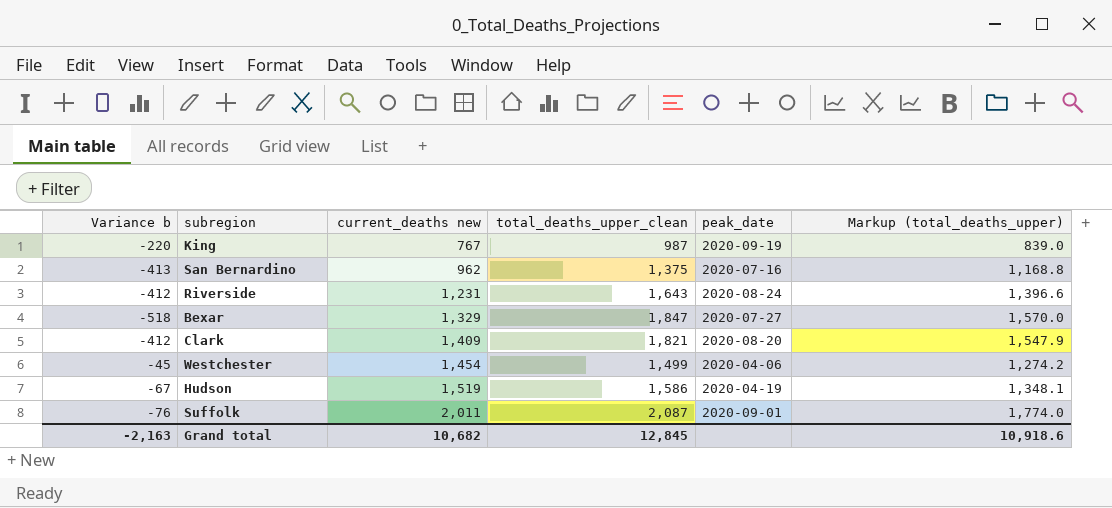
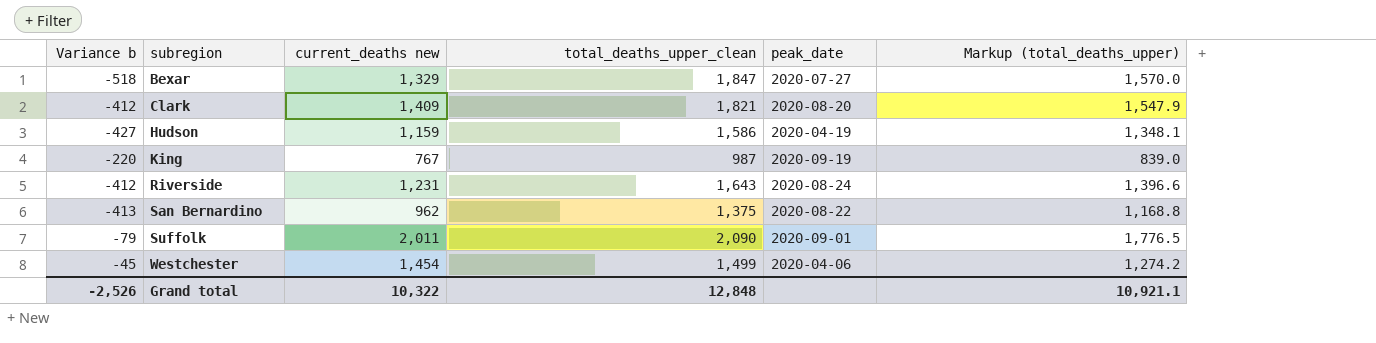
row order: current_deaths new ascending -> subregion ascending
Hudson | Variance b: -67 -> -427
Hudson | current_deaths new: 1,519 -> 1,159
San Bernardino | peak_date: 2020-07-16 -> 2020-08-22
Suffolk | Variance b: -76 -> -79
Suffolk | total_deaths_upper_clean: 2,087 -> 2,090
Suffolk | Markup (total_deaths_upper): 1,774.0 -> 1,776.5
Grand total | Variance b: -2,163 -> -2,526
Grand total | current_deaths new: 10,682 -> 10,322
Grand total | total_deaths_upper_clean: 12,845 -> 12,848
Grand total | Markup (total_deaths_upper): 10,918.6 -> 10,921.1

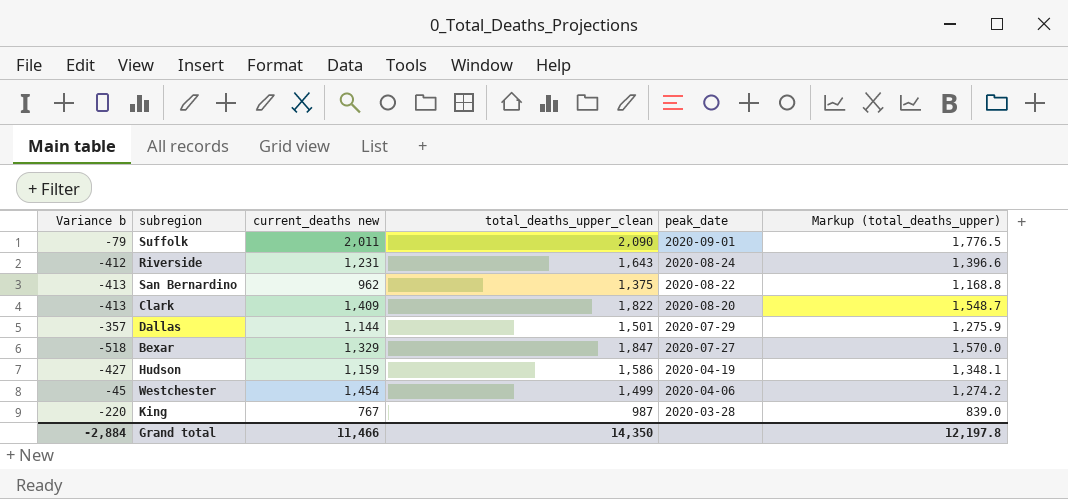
row order: subregion ascending -> peak_date descending
Clark | Variance b: -412 -> -413
Clark | total_deaths_upper_clean: 1,821 -> 1,822
Clark | Markup (total_deaths_upper): 1,547.9 -> 1,548.7
row Dallas: none -> -357 | 1,144 | 1,501 | 2020-07-29 | 1,275.9
King | peak_date: 2020-09-19 -> 2020-03-28
Grand total | Variance b: -2,526 -> -2,884
Grand total | current_deaths new: 10,322 -> 11,466
Grand total | total_deaths_upper_clean: 12,848 -> 14,350
Grand total | Markup (total_deaths_upper): 10,921.1 -> 12,197.8

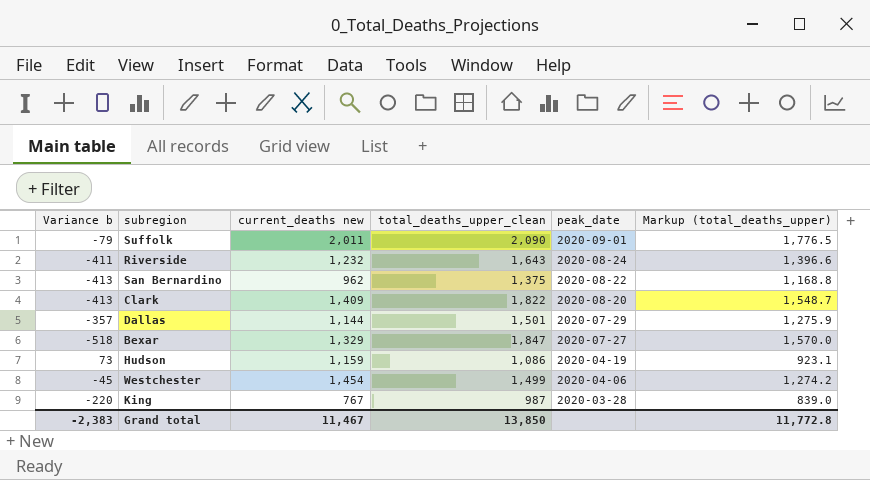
Riverside | Variance b: -412 -> -411
Riverside | current_deaths new: 1,231 -> 1,232
Hudson | Variance b: -427 -> 73
Hudson | total_deaths_upper_clean: 1,586 -> 1,086
Hudson | Markup (total_deaths_upper): 1,348.1 -> 923.1
Grand total | Variance b: -2,884 -> -2,383
Grand total | current_deaths new: 11,466 -> 11,467
Grand total | total_deaths_upper_clean: 14,350 -> 13,850
Grand total | Markup (total_deaths_upper): 12,197.8 -> 11,772.8

